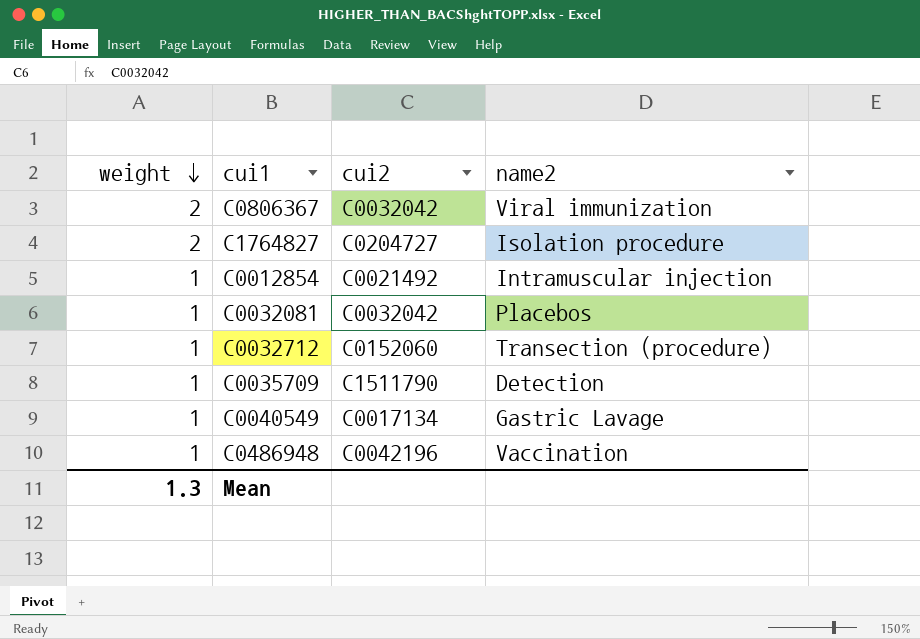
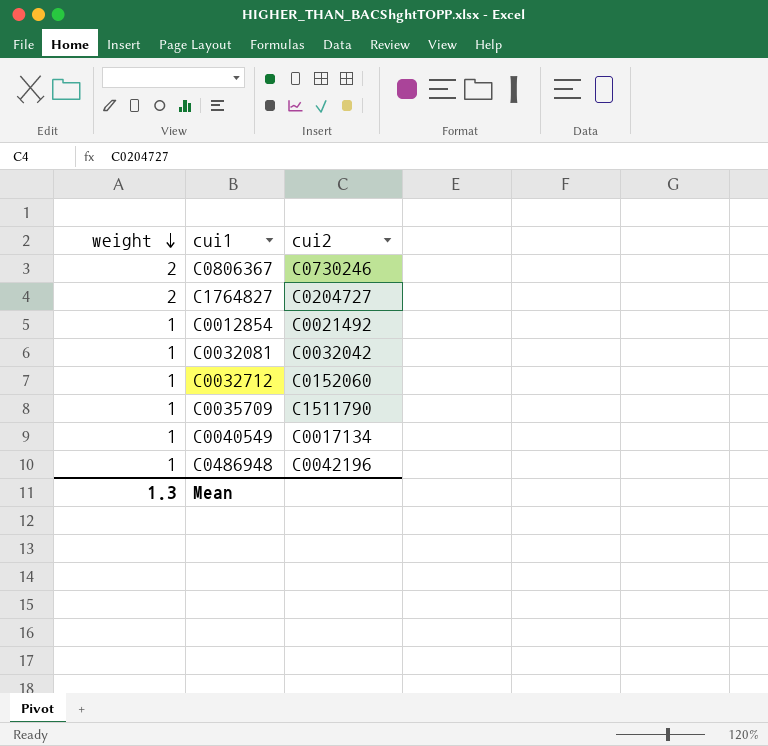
column name2 | position: 4 -> none
C0806367 | cui2: C0032042 -> C0730246

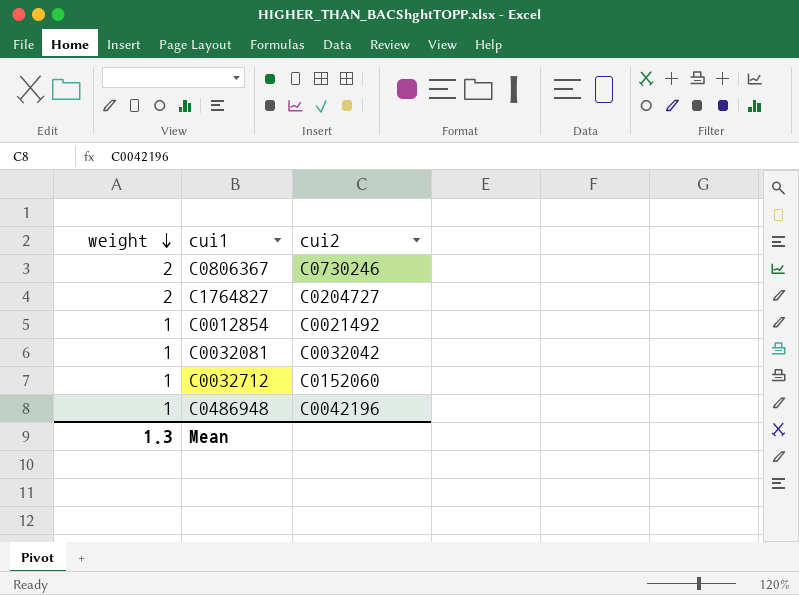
row C0035709: 1 | C1511790 -> none
row C0040549: 1 | C0017134 -> none

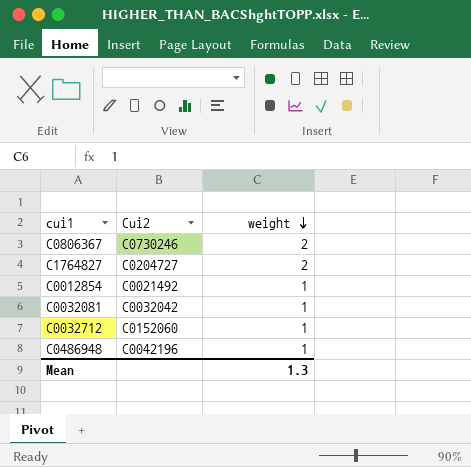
column name: cui2 -> Cui2
column weight | position: 1 -> 3

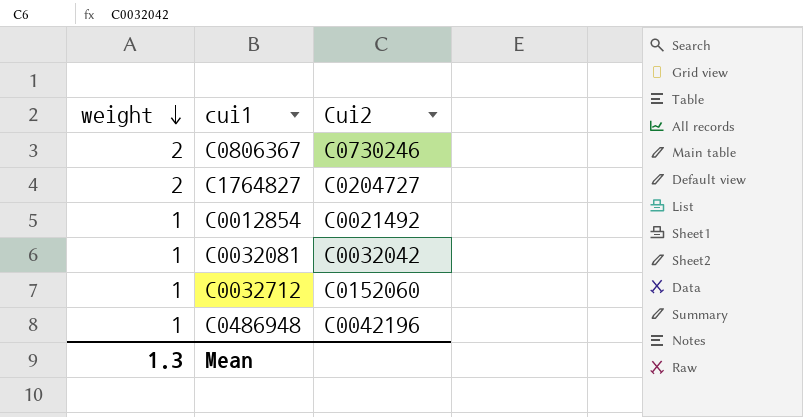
column weight | position: 3 -> 1

